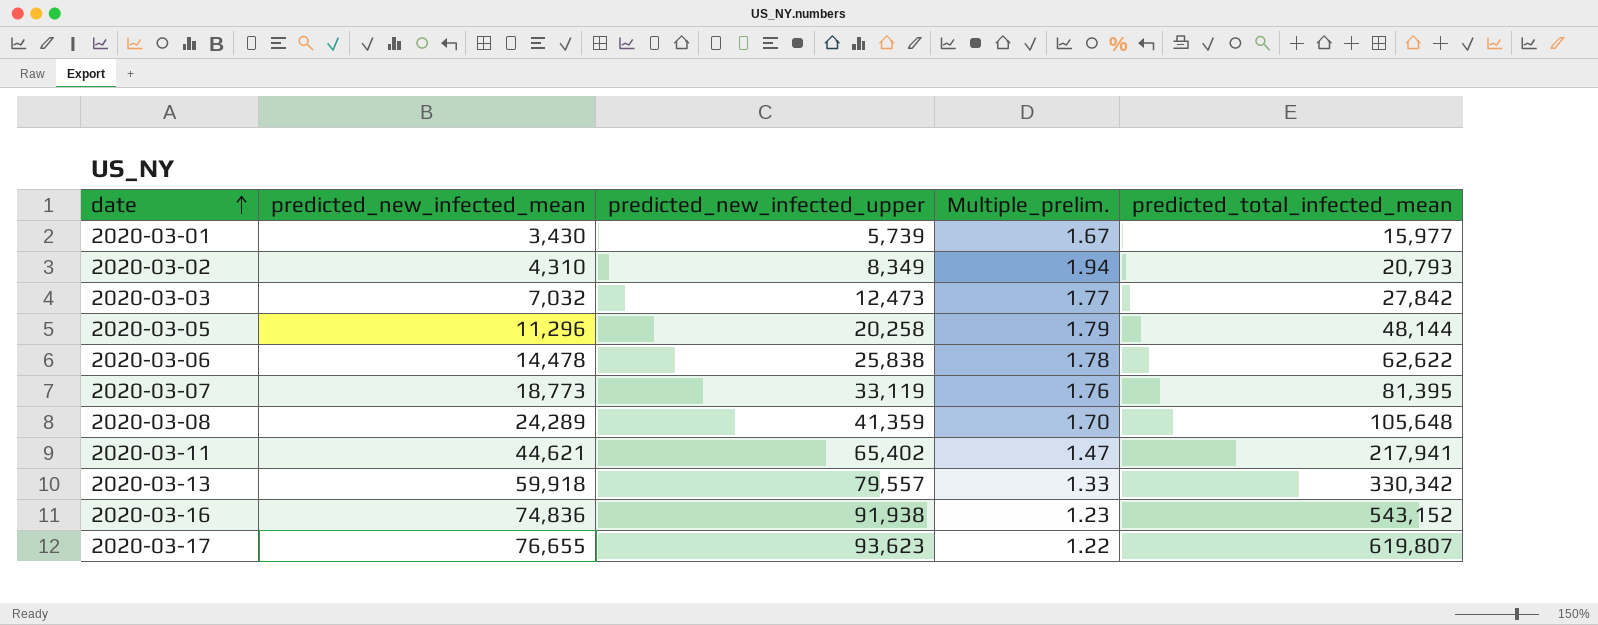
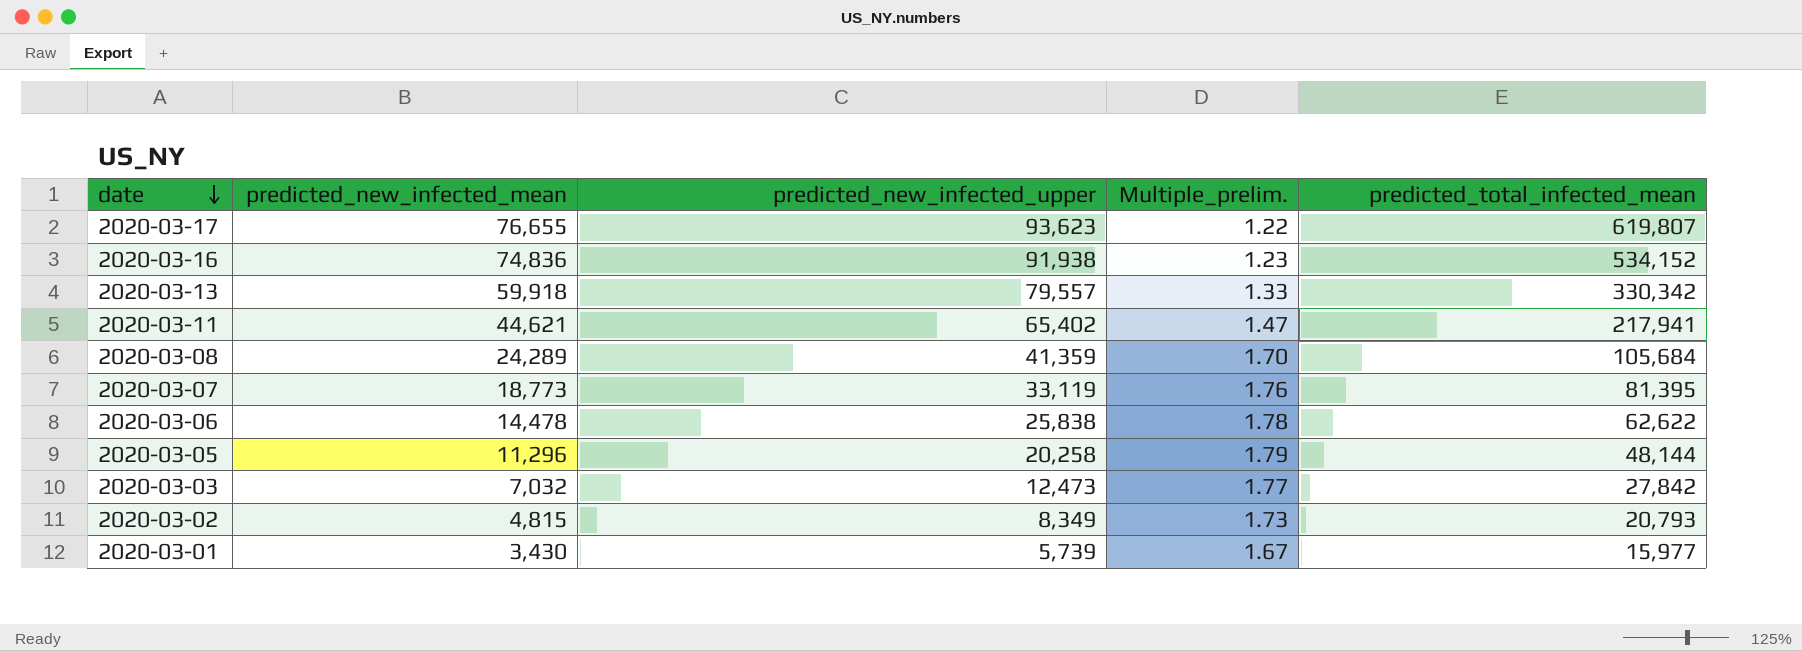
row order: date ascending -> date descending
2020-03-16 | predicted_total_infected_mean: 543,152 -> 534,152
2020-03-08 | predicted_total_infected_mean: 105,648 -> 105,684
2020-03-02 | predicted_new_infected_mean: 4,310 -> 4,815
2020-03-02 | Multiple_prelim.: 1.94 -> 1.73

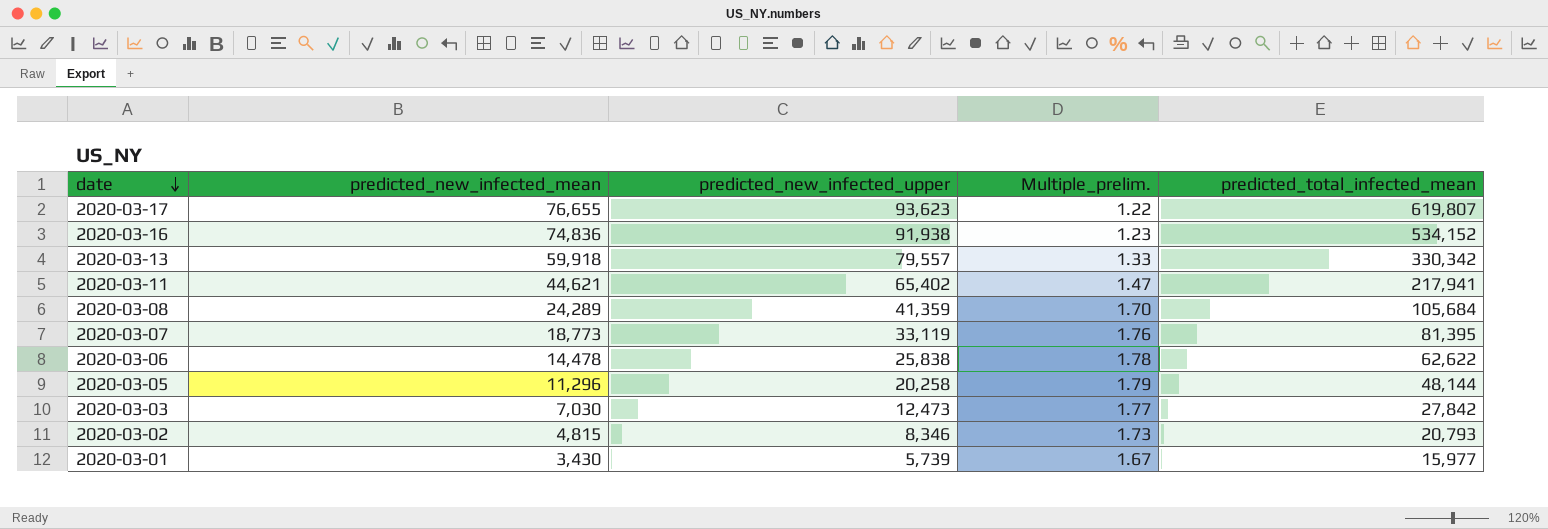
2020-03-03 | predicted_new_infected_mean: 7,032 -> 7,030
2020-03-02 | predicted_new_infected_upper: 8,349 -> 8,346

